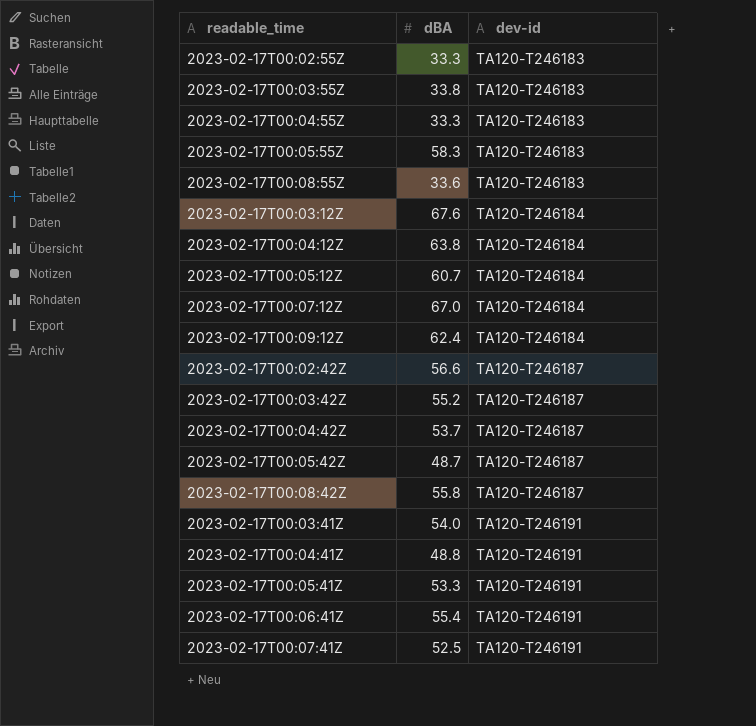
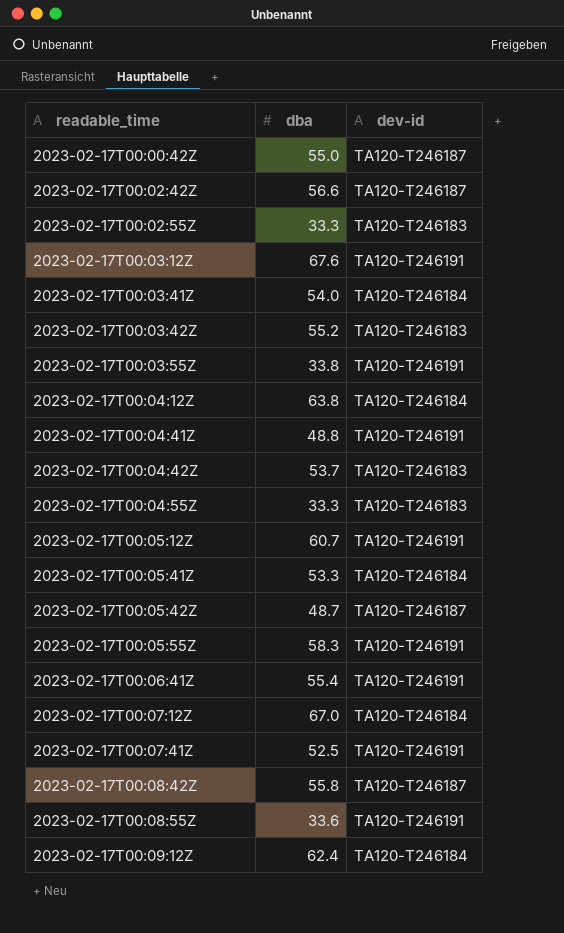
row order: dev-id ascending -> readable_time ascending
column name: dBA -> dba
row 2023-02-17T00:00:42Z: none -> 55.0 | TA120-T246187
2023-02-17T00:03:12Z | dev-id: TA120-T246184 -> TA120-T246191
2023-02-17T00:03:41Z | dev-id: TA120-T246191 -> TA120-T246184
2023-02-17T00:03:42Z | dev-id: TA120-T246187 -> TA120-T246183
2023-02-17T00:03:55Z | dev-id: TA120-T246183 -> TA120-T246191
2023-02-17T00:04:42Z | dev-id: TA120-T246187 -> TA120-T246183
2023-02-17T00:05:12Z | dev-id: TA120-T246184 -> TA120-T246191
2023-02-17T00:05:41Z | dev-id: TA120-T246191 -> TA120-T246184
2023-02-17T00:05:55Z | dev-id: TA120-T246183 -> TA120-T246191
2023-02-17T00:08:55Z | dev-id: TA120-T246183 -> TA120-T246191

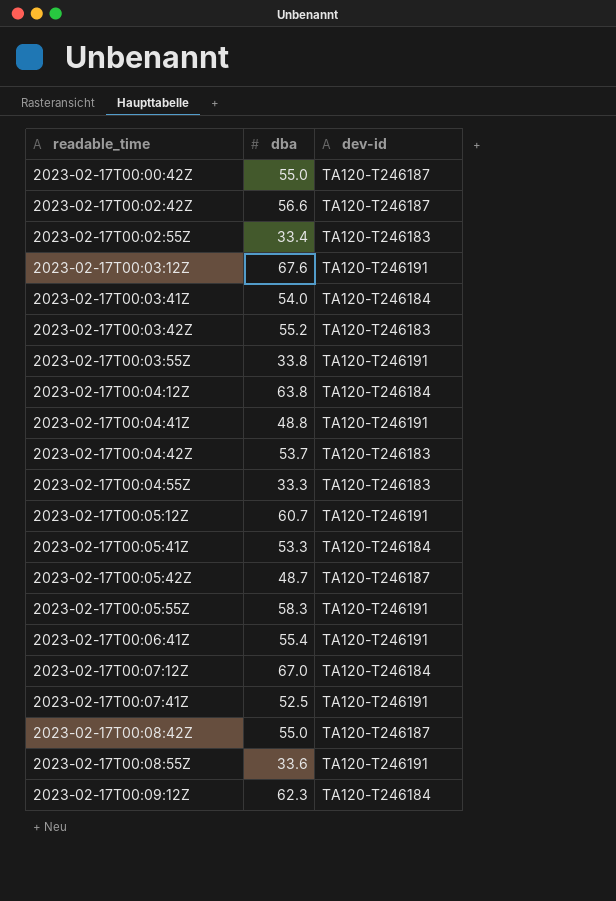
2023-02-17T00:02:55Z | dba: 33.3 -> 33.4
2023-02-17T00:08:42Z | dba: 55.8 -> 55.0
2023-02-17T00:09:12Z | dba: 62.4 -> 62.3

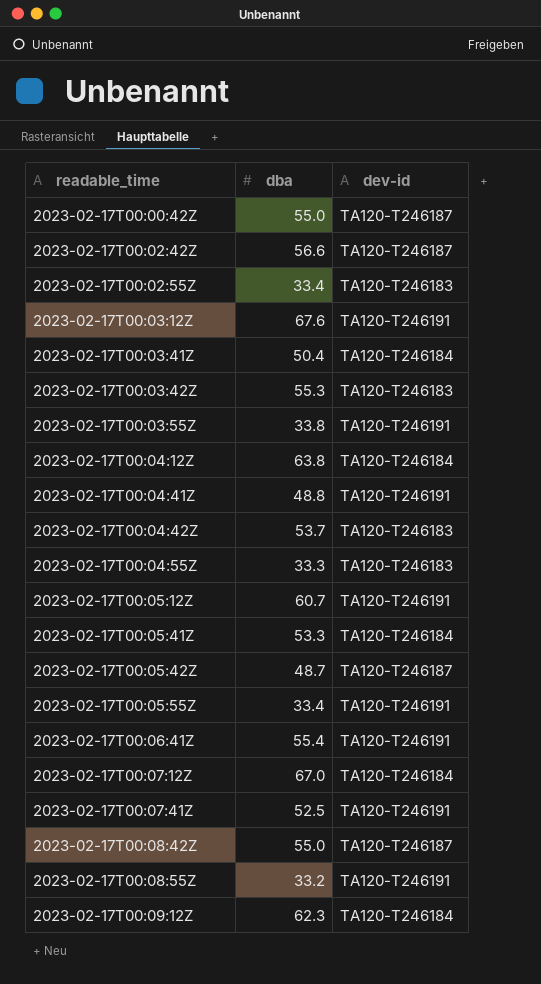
2023-02-17T00:03:41Z | dba: 54.0 -> 50.4
2023-02-17T00:03:42Z | dba: 55.2 -> 55.3
2023-02-17T00:05:55Z | dba: 58.3 -> 33.4
2023-02-17T00:08:55Z | dba: 33.6 -> 33.2

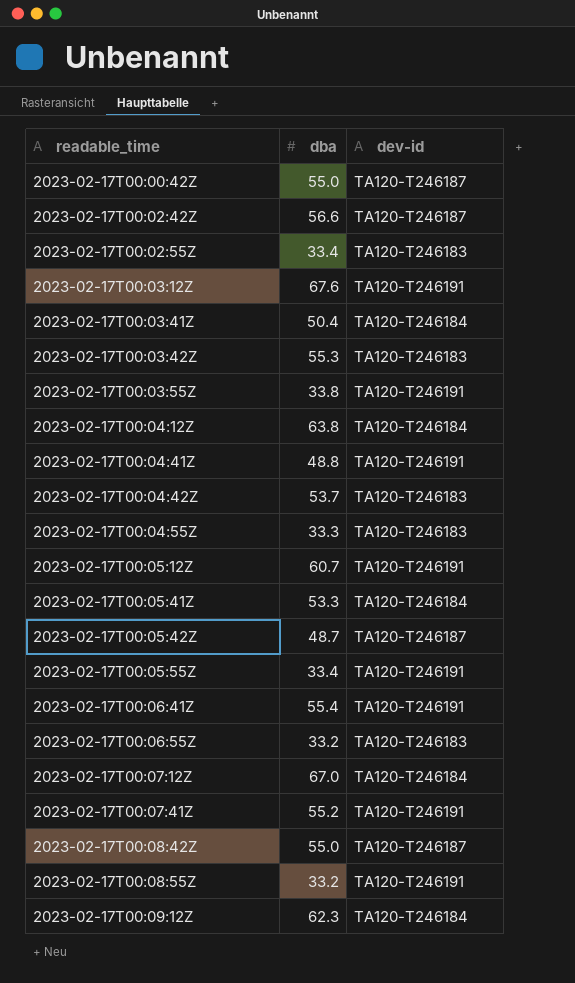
row 2023-02-17T00:06:55Z: none -> 33.2 | TA120-T246183
2023-02-17T00:07:41Z | dba: 52.5 -> 55.2

